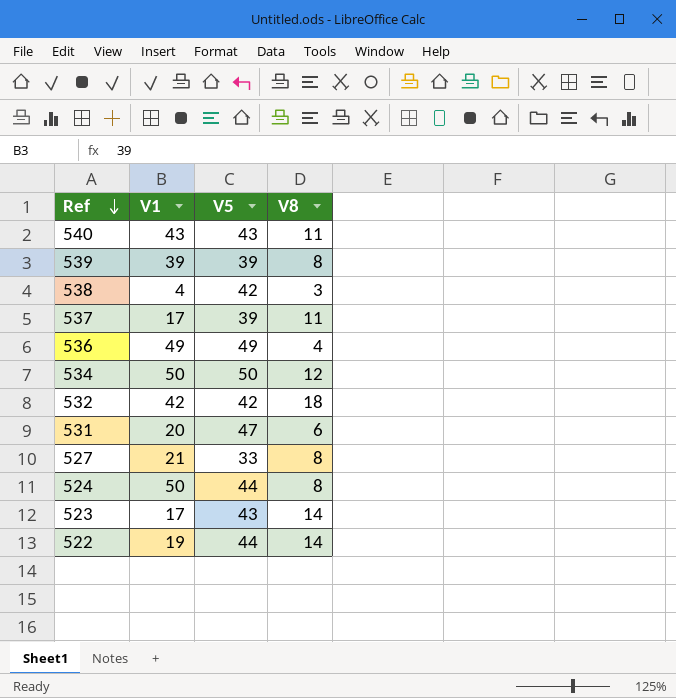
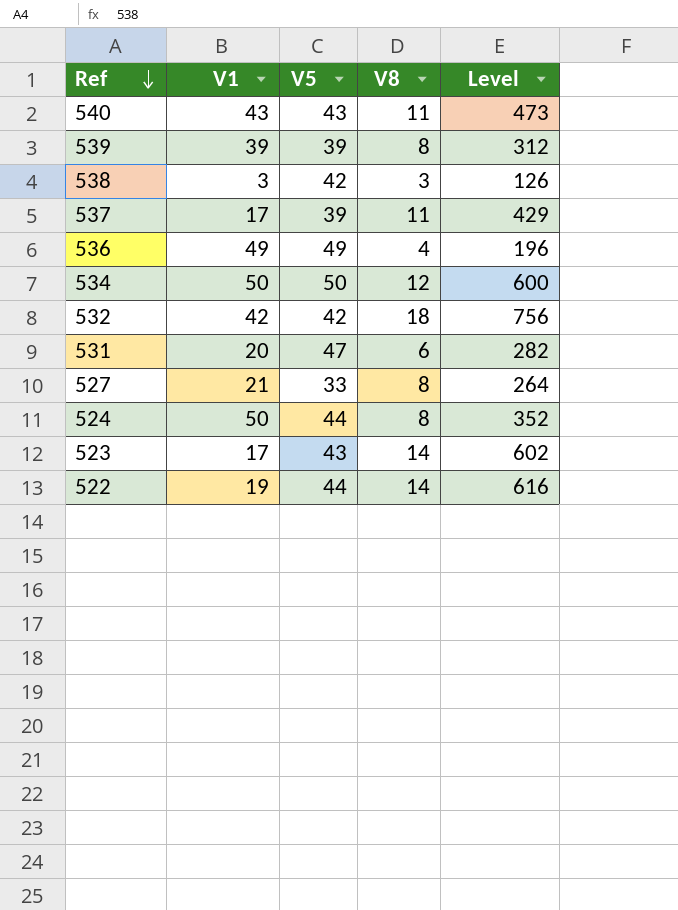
column Level | formula: none -> [V5] * [V8]
538 | V1: 4 -> 3

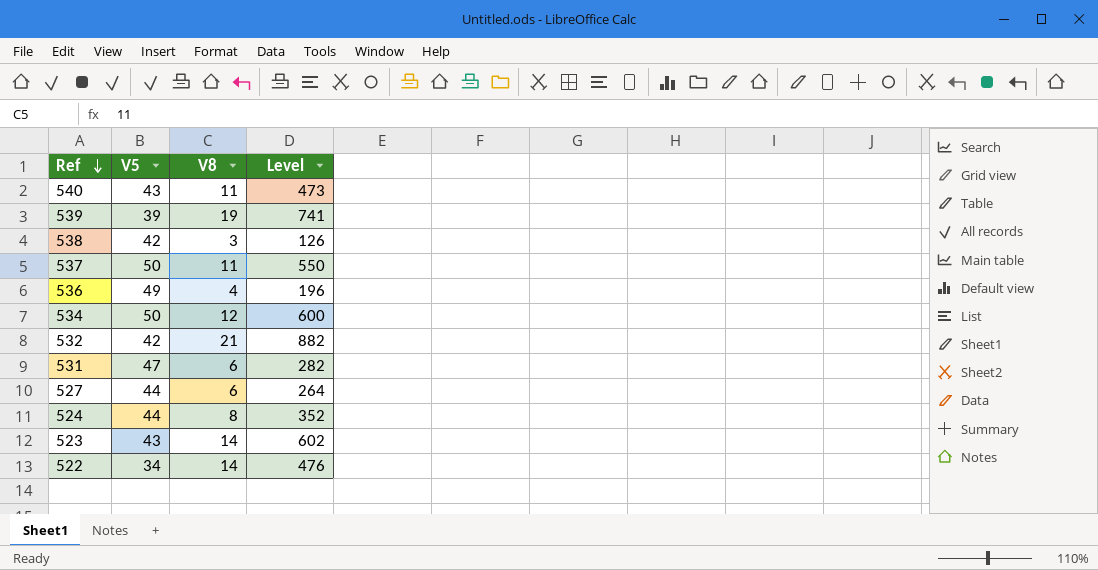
column V1 | position: 2 -> none
539 | V8: 8 -> 19
539 | Level: 312 -> 741
537 | V5: 39 -> 50
537 | Level: 429 -> 550
532 | V8: 18 -> 21
532 | Level: 756 -> 882
527 | V5: 33 -> 44
527 | V8: 8 -> 6
522 | V5: 44 -> 34
522 | Level: 616 -> 476

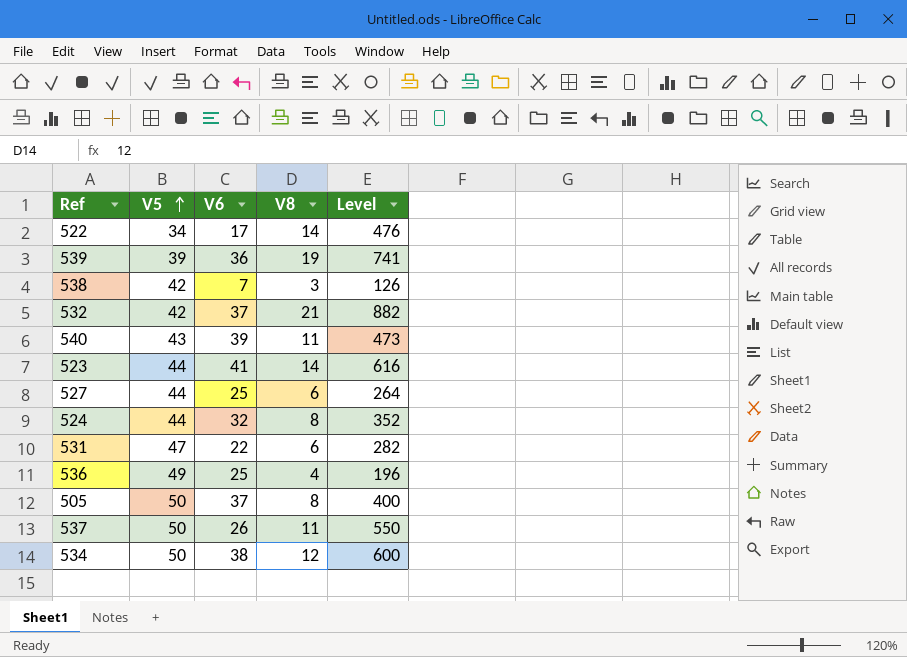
row order: Ref descending -> V5 ascending
column V6 | position: none -> 3
523 | V5: 43 -> 44
523 | Level: 602 -> 616
row 505: none -> 50 | 37 | 8 | 400

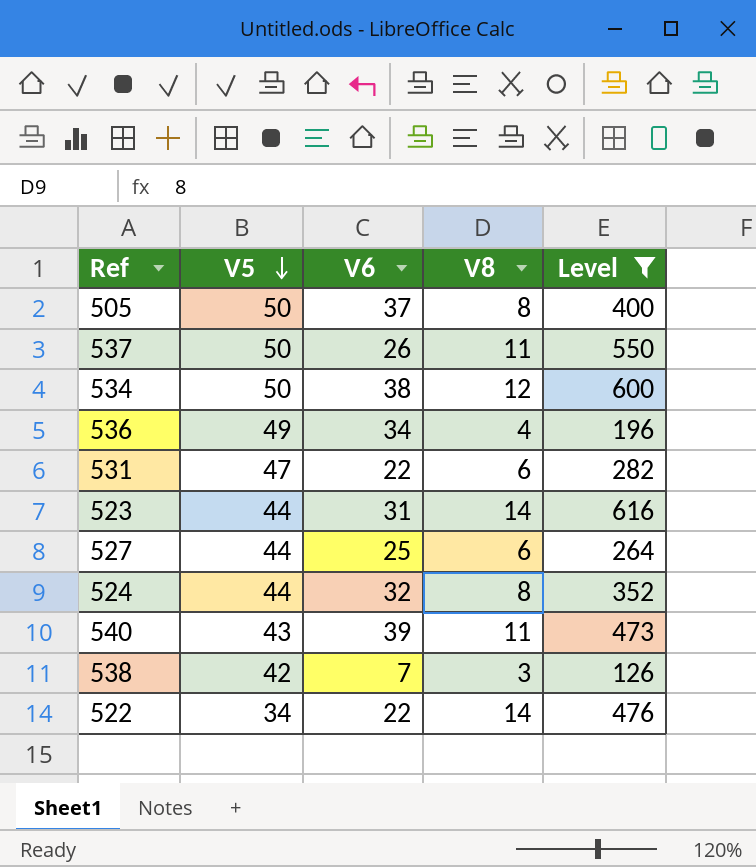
filter: none -> Level <= 616
row order: V5 ascending -> V5 descending
536 | V6: 25 -> 34
523 | V6: 41 -> 31
522 | V6: 17 -> 22

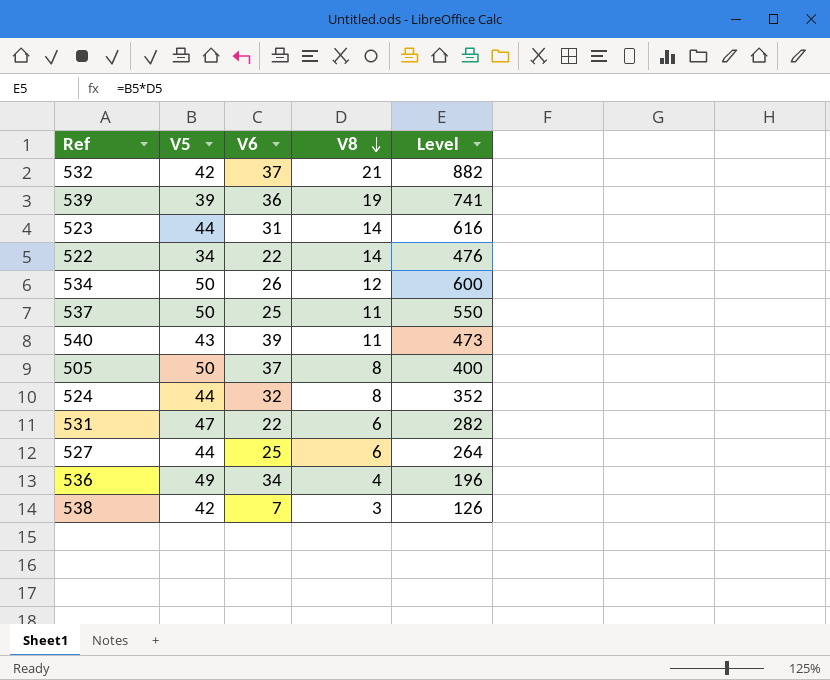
filter: Level <= 616 -> none
row order: V5 descending -> V8 descending
534 | V6: 38 -> 26
537 | V6: 26 -> 25

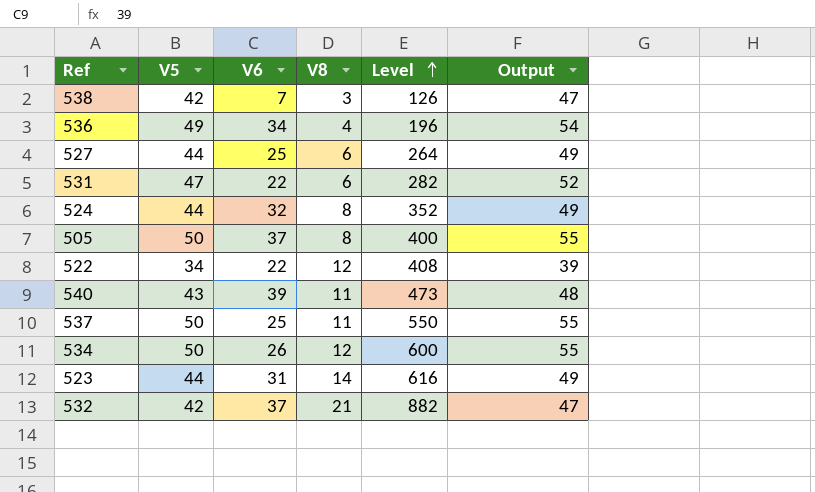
row order: V8 descending -> Level ascending
column Output | formula: none -> [V5] + 5
row 539: 39 | 36 | 19 | 741 -> none
522 | V8: 14 -> 12
522 | Level: 476 -> 408

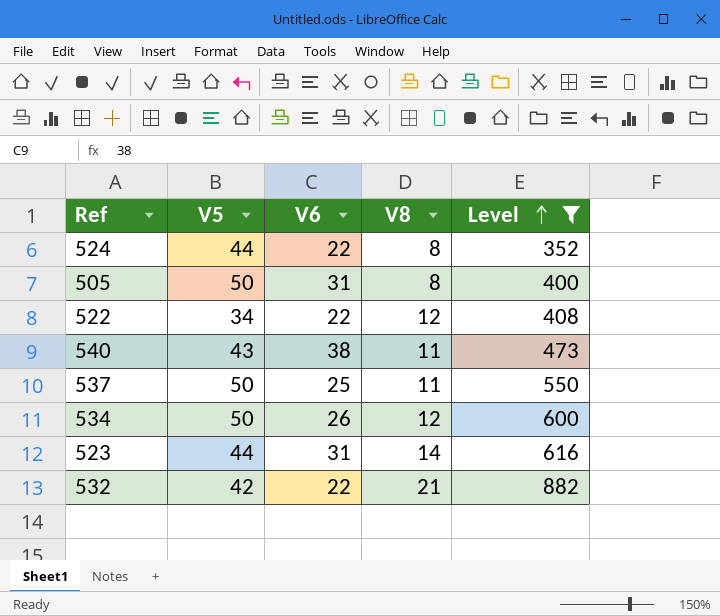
filter: none -> Level >= 352
column Output | formula: [V5] + 5 -> none
524 | V6: 32 -> 22
505 | V6: 37 -> 31
540 | V6: 39 -> 38
532 | V6: 37 -> 22

